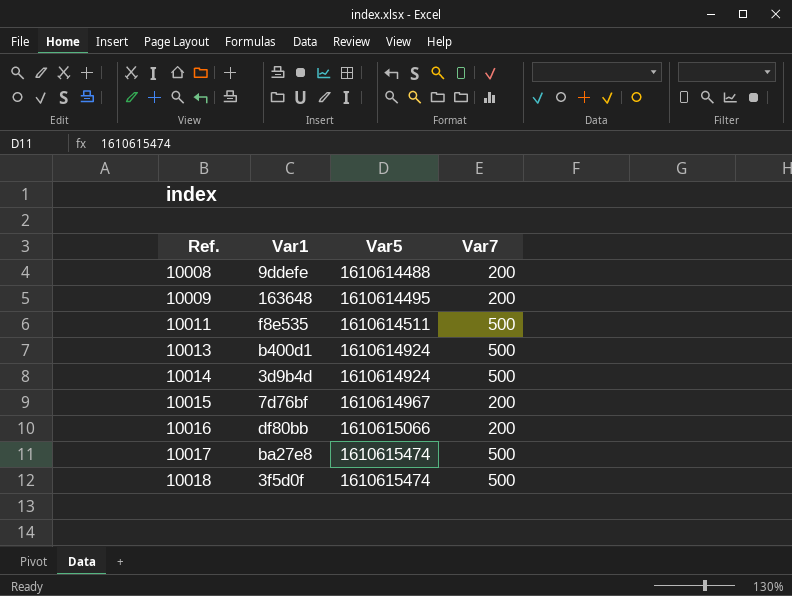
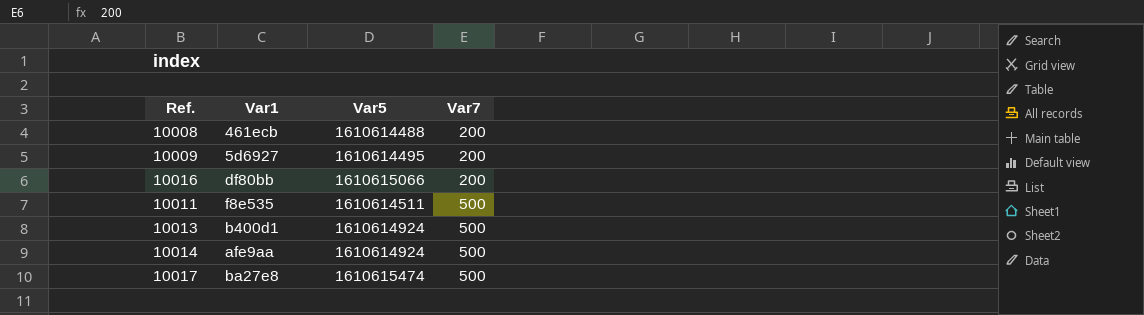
row order: Ref. ascending -> Var7 ascending
row 10015: 7d76bf | 1610614967 | 200 -> none
row 10018: 3f5d0f | 1610615474 | 500 -> none
10008 | Var1: 9ddefe -> 461ecb
10009 | Var1: 163648 -> 5d6927
10014 | Var1: 3d9b4d -> afe9aa

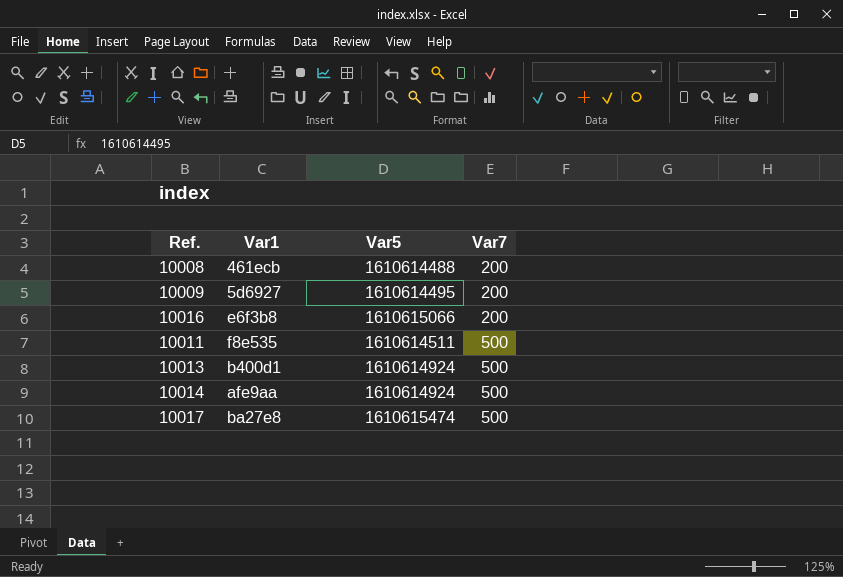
10016 | Var1: df80bb -> e6f3b8

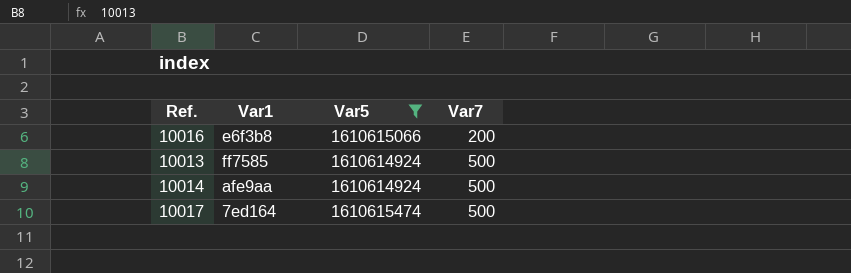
filter: none -> Var5 >= 1610614924
10013 | Var1: b400d1 -> ff7585
10017 | Var1: ba27e8 -> 7ed164

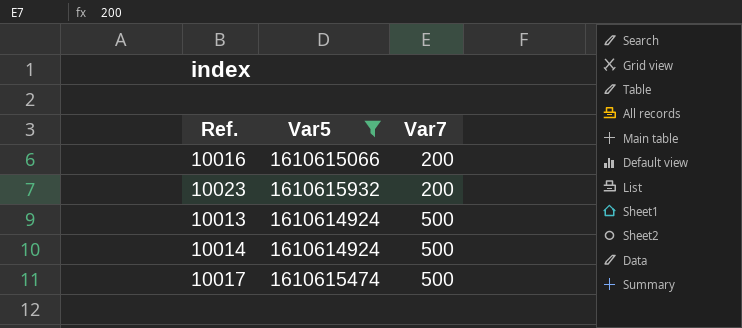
column Var1 | position: 2 -> none
row 10023: none -> 1610615932 | 200

